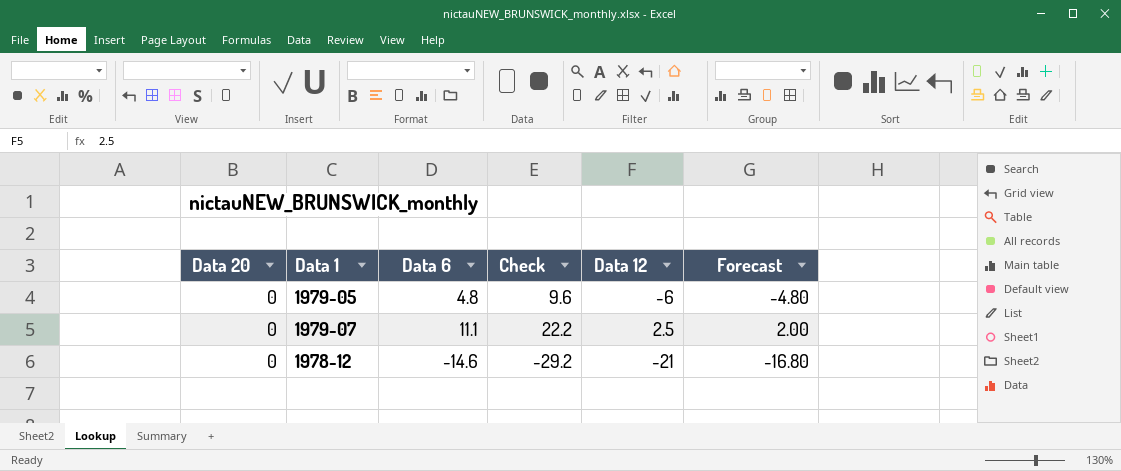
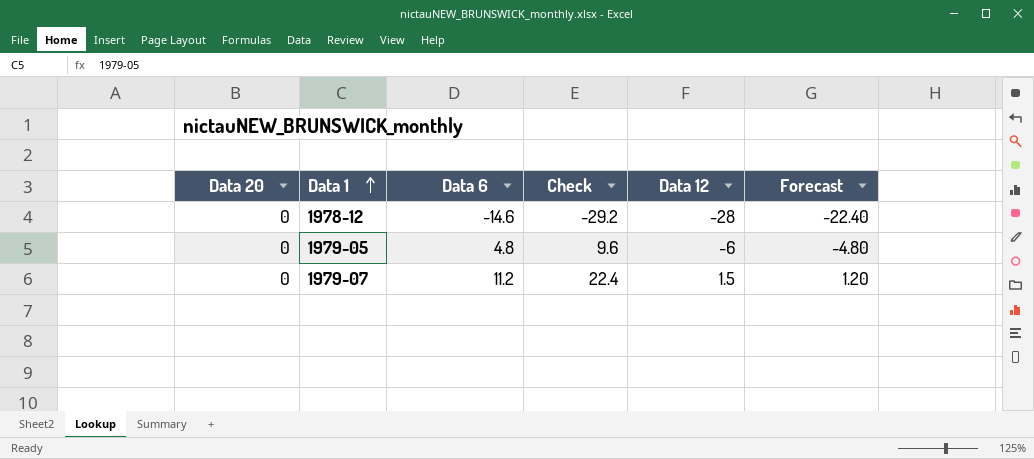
row order: none -> Data 1 ascending
1978-12 | Data 12: -21 -> -28
1978-12 | Forecast: -16.80 -> -22.40
1979-07 | Data 6: 11.1 -> 11.2
1979-07 | Check: 22.2 -> 22.4
1979-07 | Data 12: 2.5 -> 1.5
1979-07 | Forecast: 2.00 -> 1.20

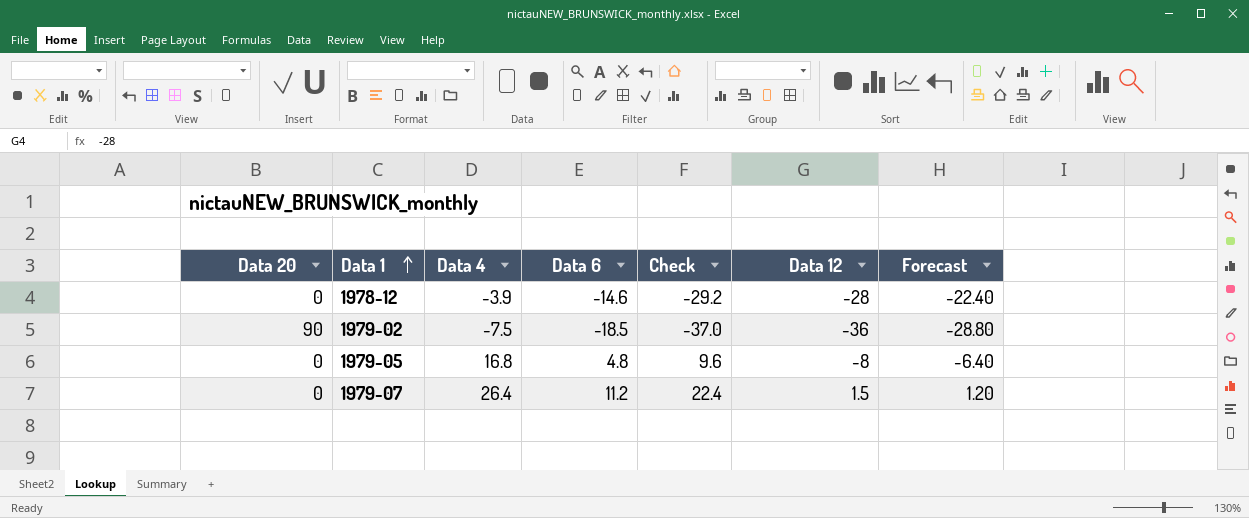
column Data 4 | position: none -> 3
row 1979-02: none -> 90 | -7.5 | -18.5 | -37.0 | -36 | -28.80
1979-05 | Data 12: -6 -> -8
1979-05 | Forecast: -4.80 -> -6.40

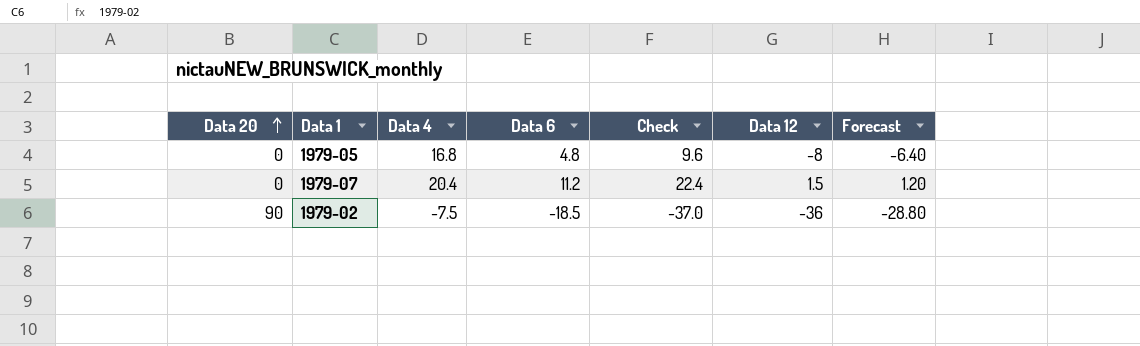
row order: Data 1 ascending -> Data 20 ascending
row 1978-12: 0 | -3.9 | -14.6 | -29.2 | -28 | -22.40 -> none
1979-07 | Data 4: 26.4 -> 20.4

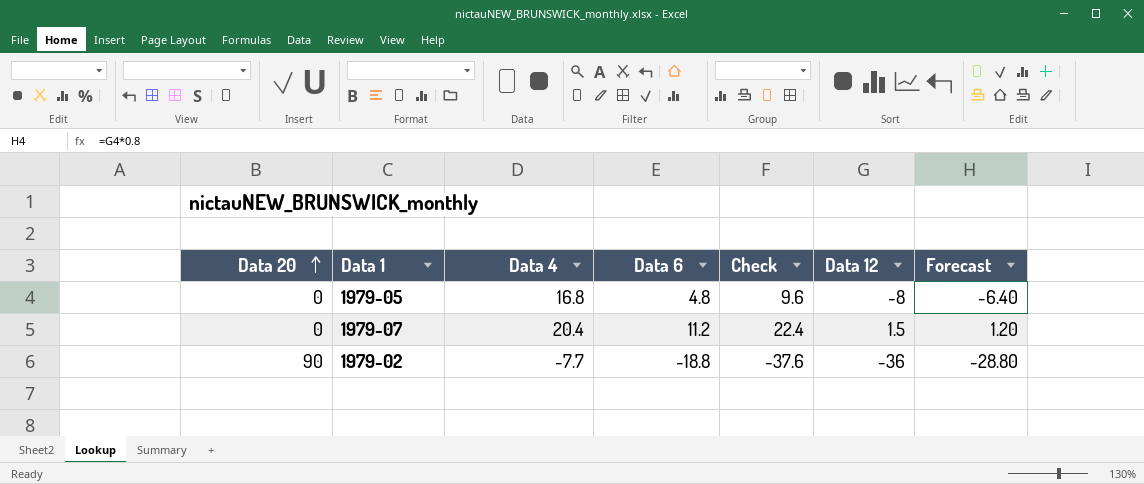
1979-02 | Data 4: -7.5 -> -7.7
1979-02 | Data 6: -18.5 -> -18.8
1979-02 | Check: -37.0 -> -37.6

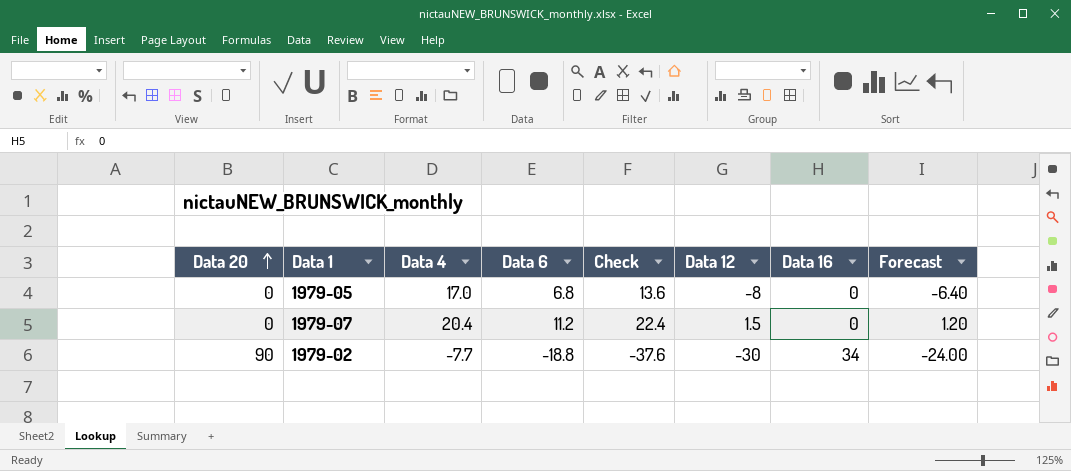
column Data 16 | position: none -> 7
1979-05 | Data 4: 16.8 -> 17.0
1979-05 | Data 6: 4.8 -> 6.8
1979-05 | Check: 9.6 -> 13.6
1979-02 | Data 12: -36 -> -30
1979-02 | Forecast: -28.80 -> -24.00

